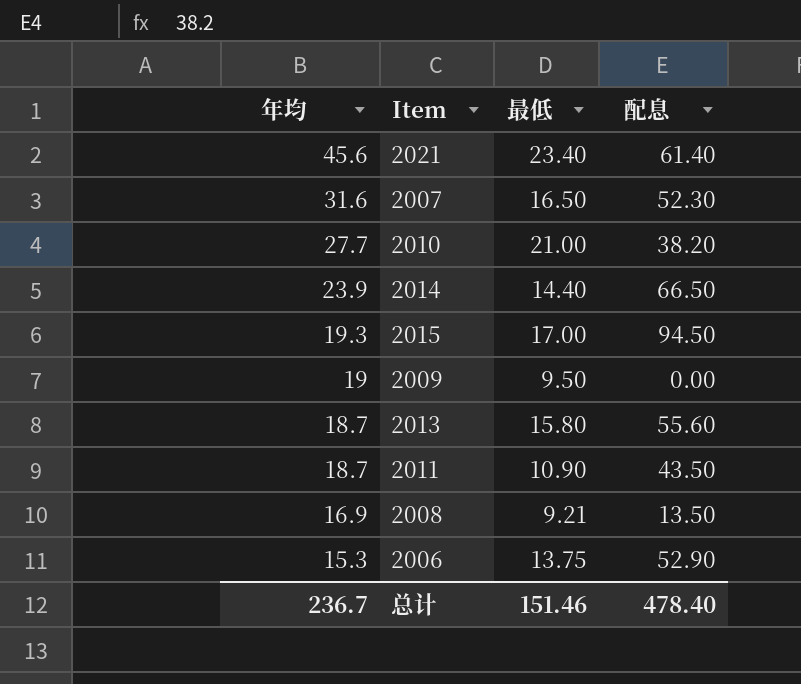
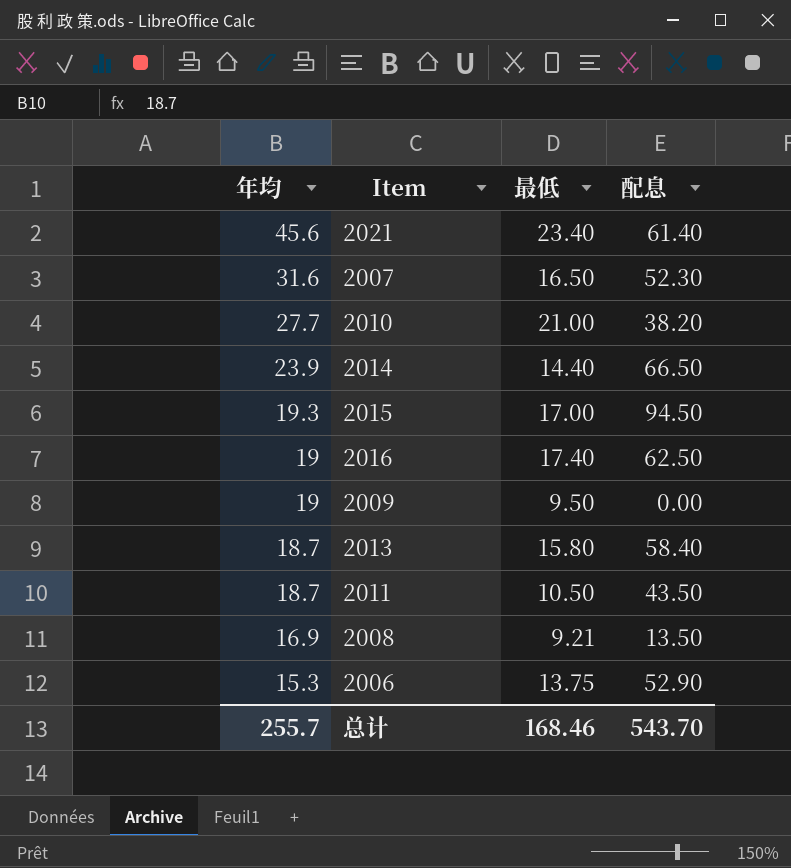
row 2016: none -> 19 | 17.40 | 62.50
2013 | 配息: 55.60 -> 58.40
2011 | 最低: 10.90 -> 10.50
总计 | 年均: 236.7 -> 255.7
总计 | 最低: 151.46 -> 168.46
总计 | 配息: 478.40 -> 543.70

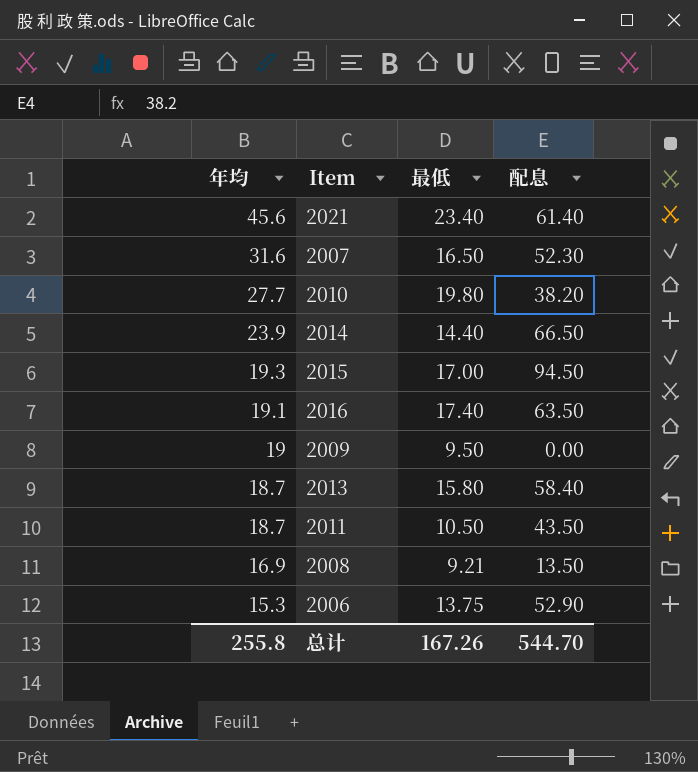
2010 | 最低: 21.00 -> 19.80
2016 | 年均: 19 -> 19.1
2016 | 配息: 62.50 -> 63.50
总计 | 年均: 255.7 -> 255.8
总计 | 最低: 168.46 -> 167.26
总计 | 配息: 543.70 -> 544.70

